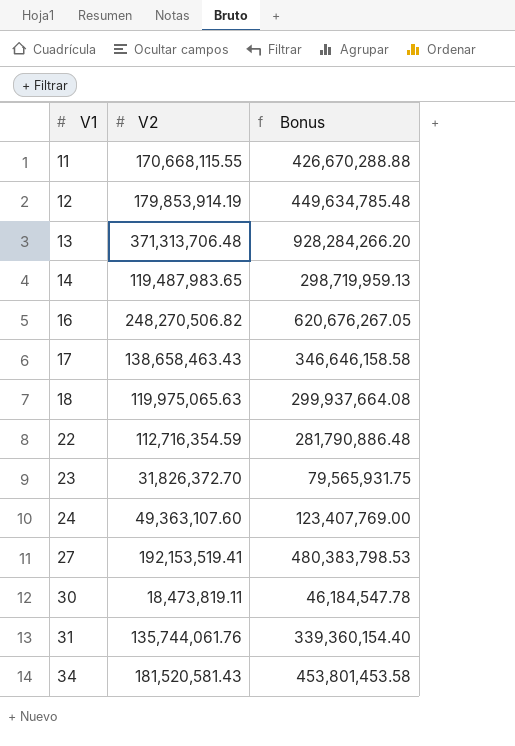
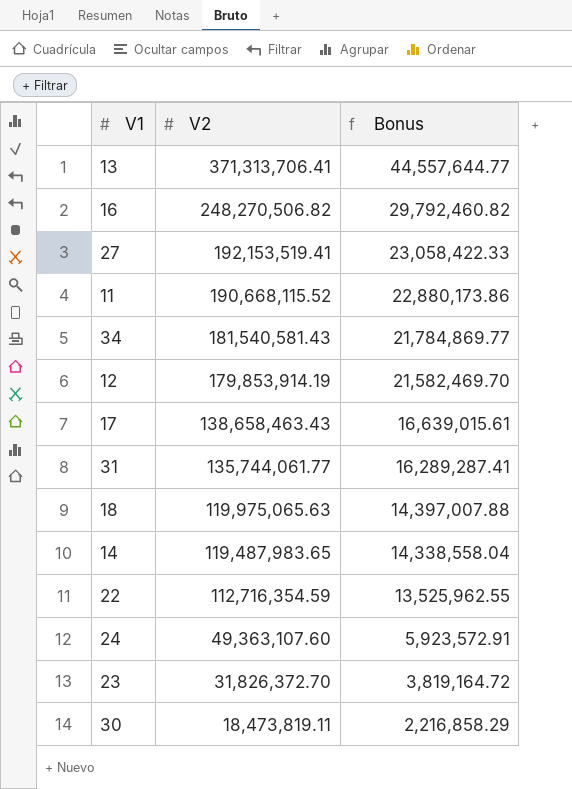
row order: V1 ascending -> V2 descending
column Bonus | formula: [V2] * 2.5 -> [V2] * 0.12
13 | V2: 371,313,706.48 -> 371,313,706.41
11 | V2: 170,668,115.55 -> 190,668,115.52
34 | V2: 181,520,581.43 -> 181,540,581.43
31 | V2: 135,744,061.76 -> 135,744,061.77

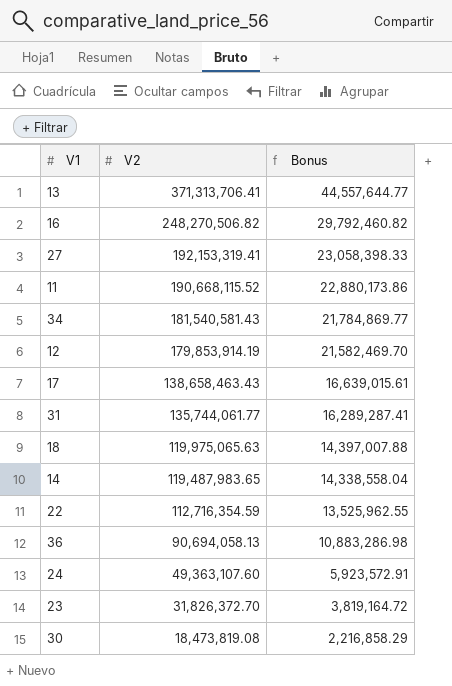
27 | V2: 192,153,519.41 -> 192,153,319.41
27 | Bonus: 23,058,422.33 -> 23,058,398.33
row 36: none -> 90,694,058.13 | 10,883,286.98
30 | V2: 18,473,819.11 -> 18,473,819.08

